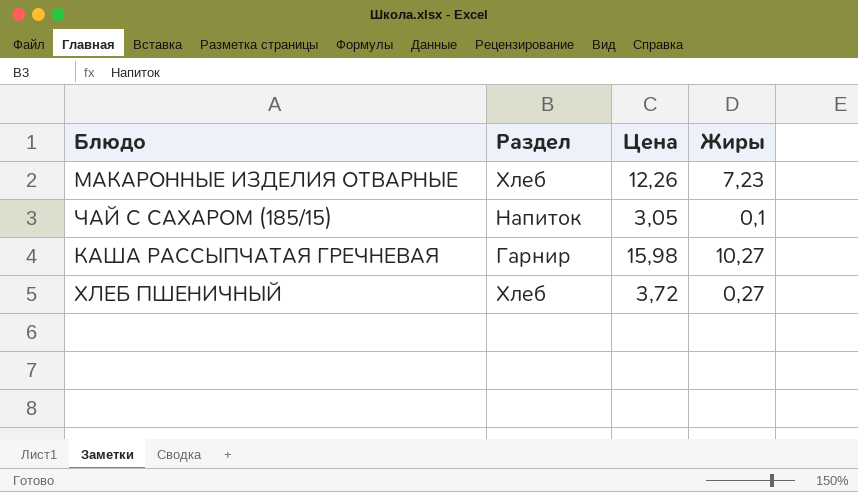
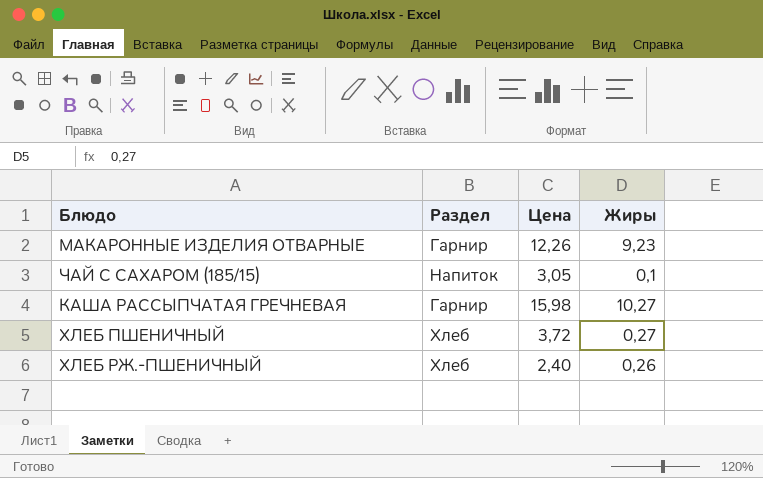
МАКАРОННЫЕ ИЗДЕЛИЯ ОТВАРНЫЕ | Раздел: Хлеб -> Гарнир
МАКАРОННЫЕ ИЗДЕЛИЯ ОТВАРНЫЕ | Жиры: 7,23 -> 9,23
row ХЛЕБ РЖ.-ПШЕНИЧНЫЙ: none -> Хлеб | 2,40 | 0,26

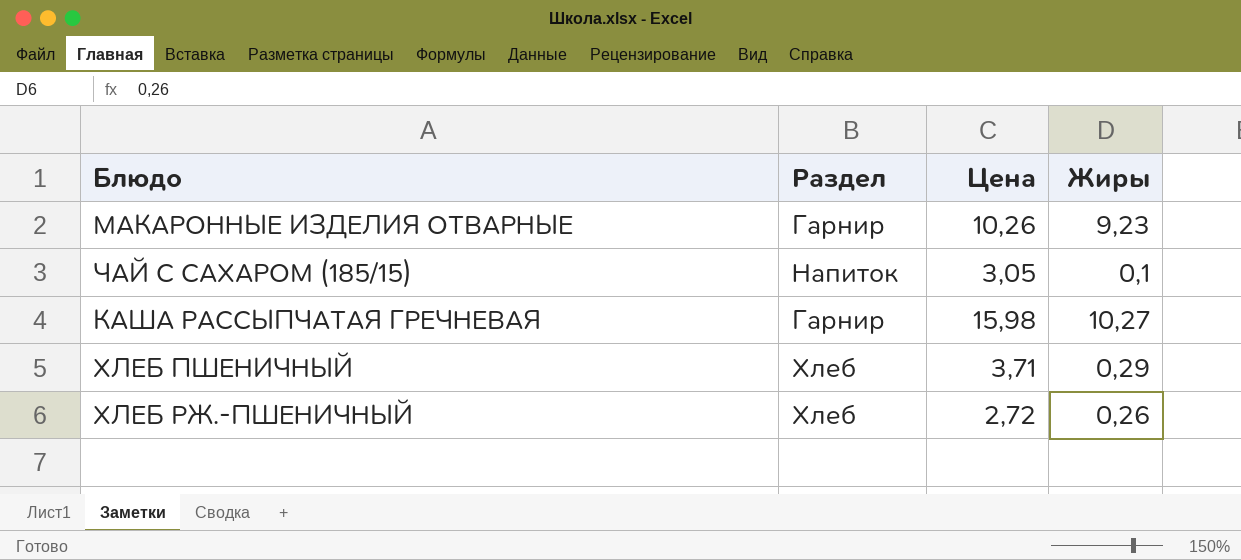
МАКАРОННЫЕ ИЗДЕЛИЯ ОТВАРНЫЕ | Цена: 12,26 -> 10,26
ХЛЕБ ПШЕНИЧНЫЙ | Цена: 3,72 -> 3,71
ХЛЕБ ПШЕНИЧНЫЙ | Жиры: 0,27 -> 0,29
ХЛЕБ РЖ.-ПШЕНИЧНЫЙ | Цена: 2,40 -> 2,72

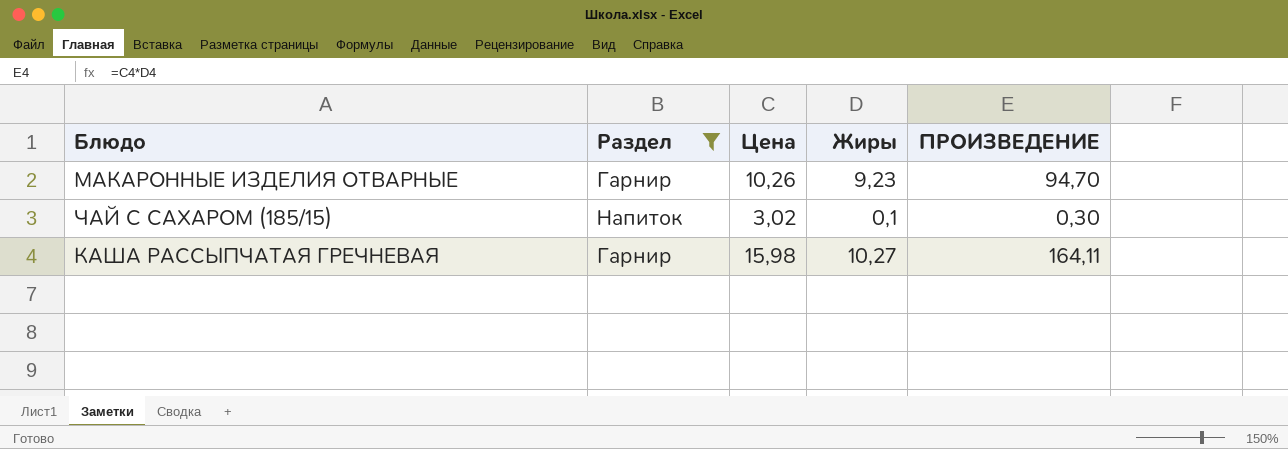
filter: none -> Раздел != Хлеб
column ПРОИЗВЕДЕНИЕ | formula: none -> [Цена] * [Жиры]
ЧАЙ С САХАРОМ (185/15) | Цена: 3,05 -> 3,02

